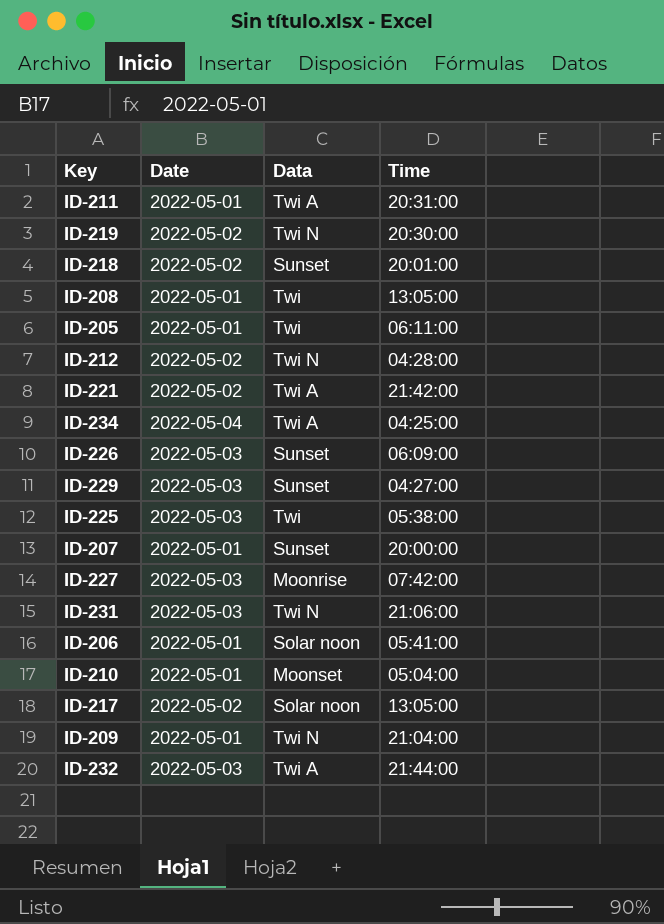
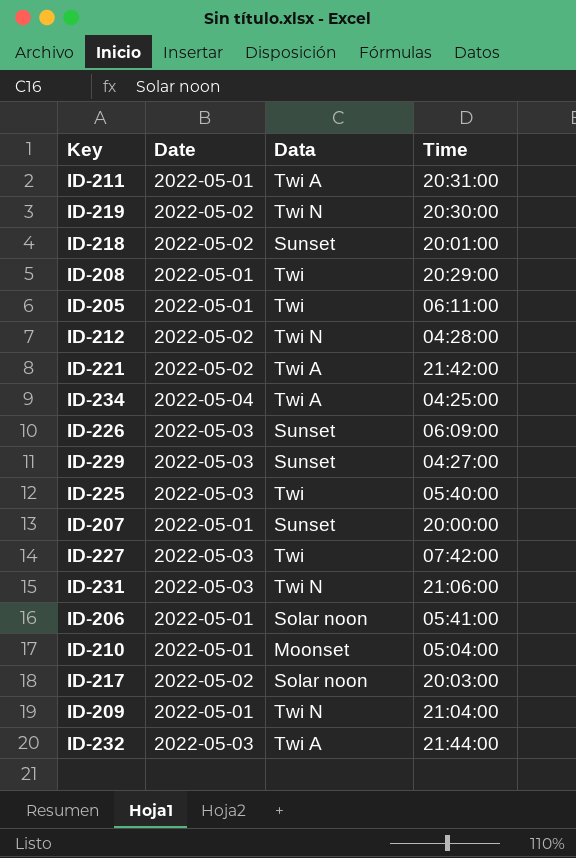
ID-208 | Time: 13:05:00 -> 20:29:00
ID-225 | Time: 05:38:00 -> 05:40:00
ID-227 | Data: Moonrise -> Twi
ID-217 | Time: 13:05:00 -> 20:03:00

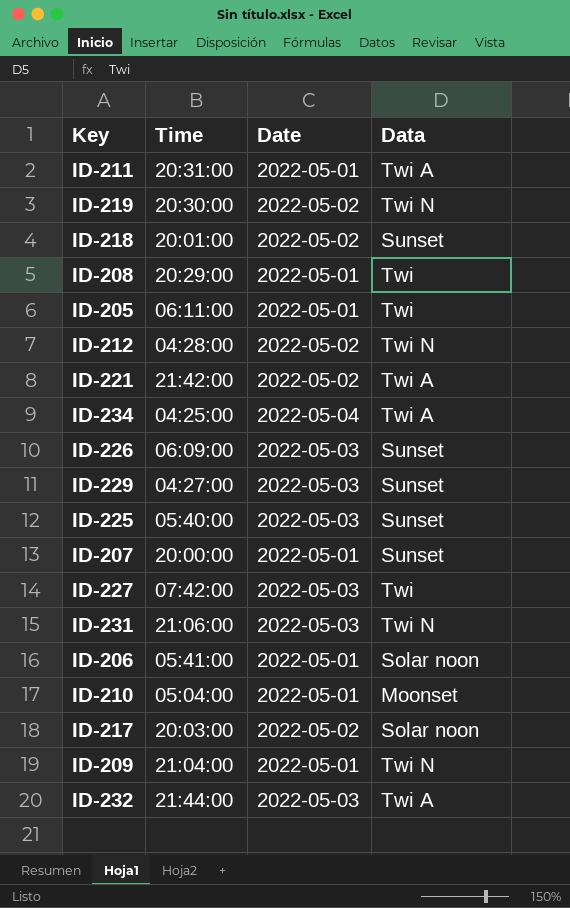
column Time | position: 4 -> 2
ID-225 | Data: Twi -> Sunset

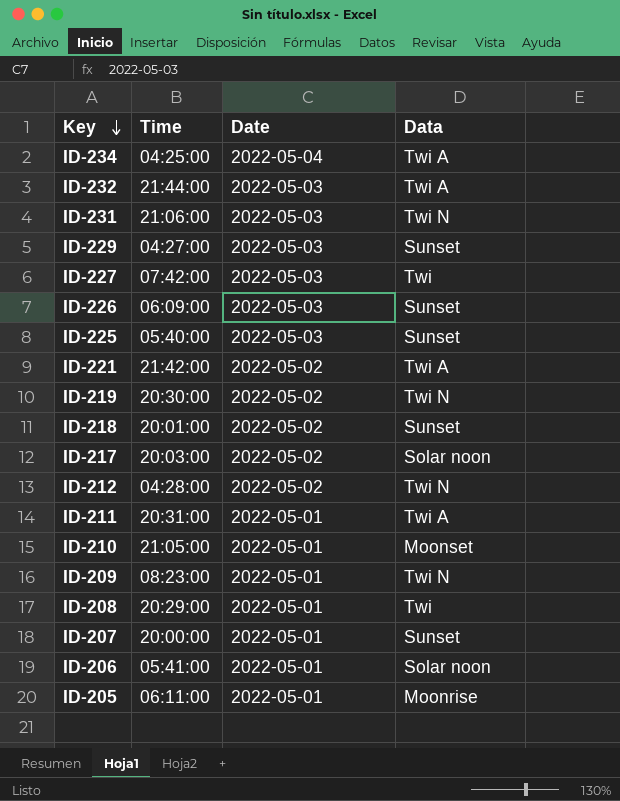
row order: none -> Key descending
ID-210 | Time: 05:04:00 -> 21:05:00
ID-209 | Time: 21:04:00 -> 08:23:00
ID-205 | Data: Twi -> Moonrise

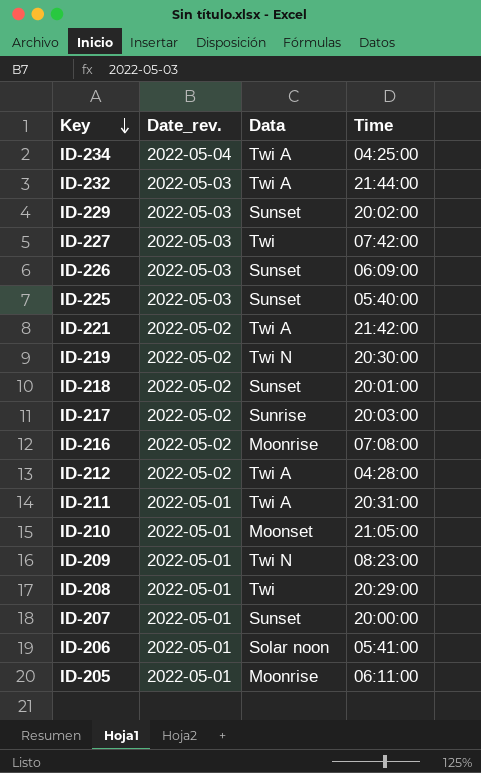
column name: Date -> Date_rev.
column Time | position: 2 -> 4
row ID-231: 21:06:00 | 2022-05-03 | Twi N -> none
ID-229 | Time: 04:27:00 -> 20:02:00
ID-217 | Data: Solar noon -> Sunrise
row ID-216: none -> 2022-05-02 | Moonrise | 07:08:00
ID-212 | Data: Twi N -> Twi A

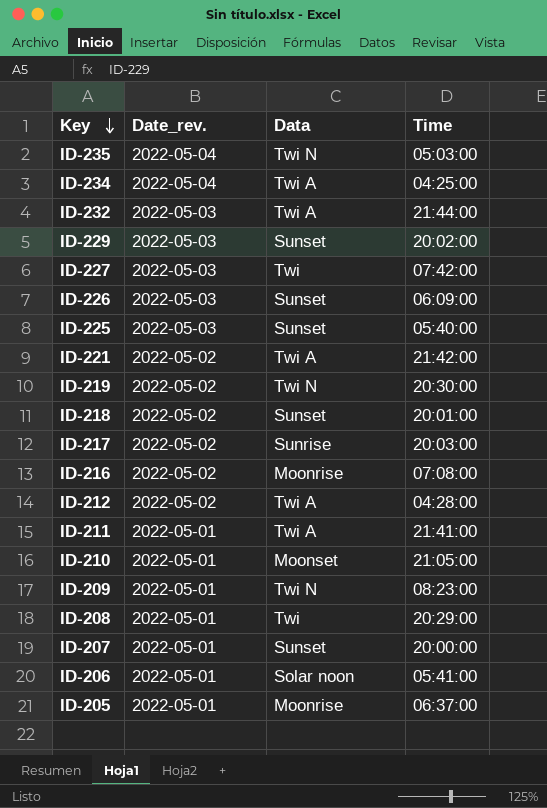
row ID-235: none -> 2022-05-04 | Twi N | 05:03:00
ID-211 | Time: 20:31:00 -> 21:41:00
ID-205 | Time: 06:11:00 -> 06:37:00

